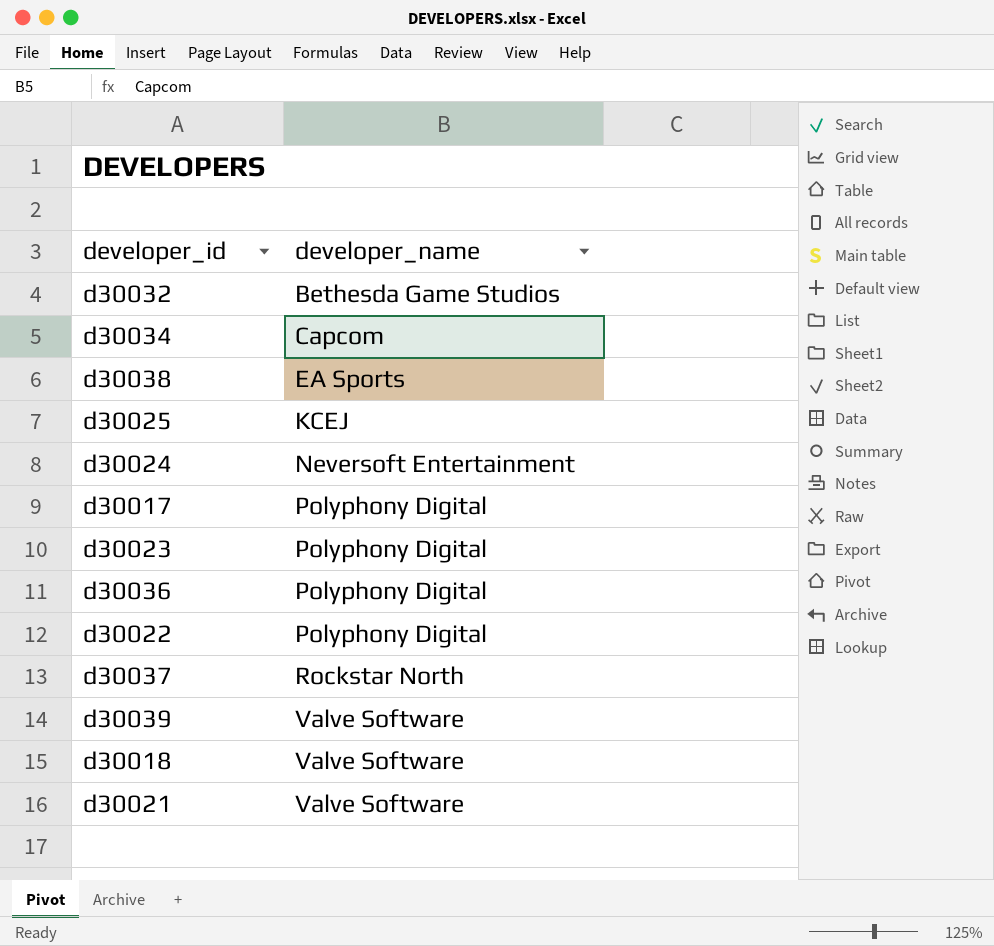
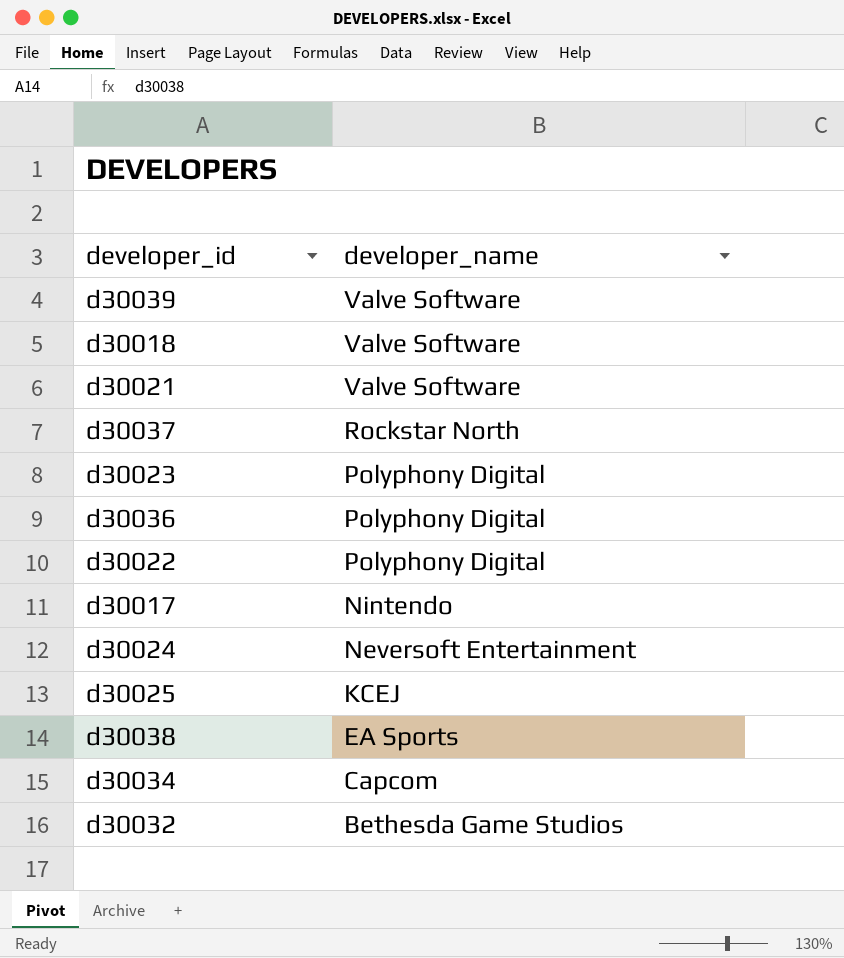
row order: developer_name ascending -> developer_name descending
d30017 | developer_name: Polyphony Digital -> Nintendo

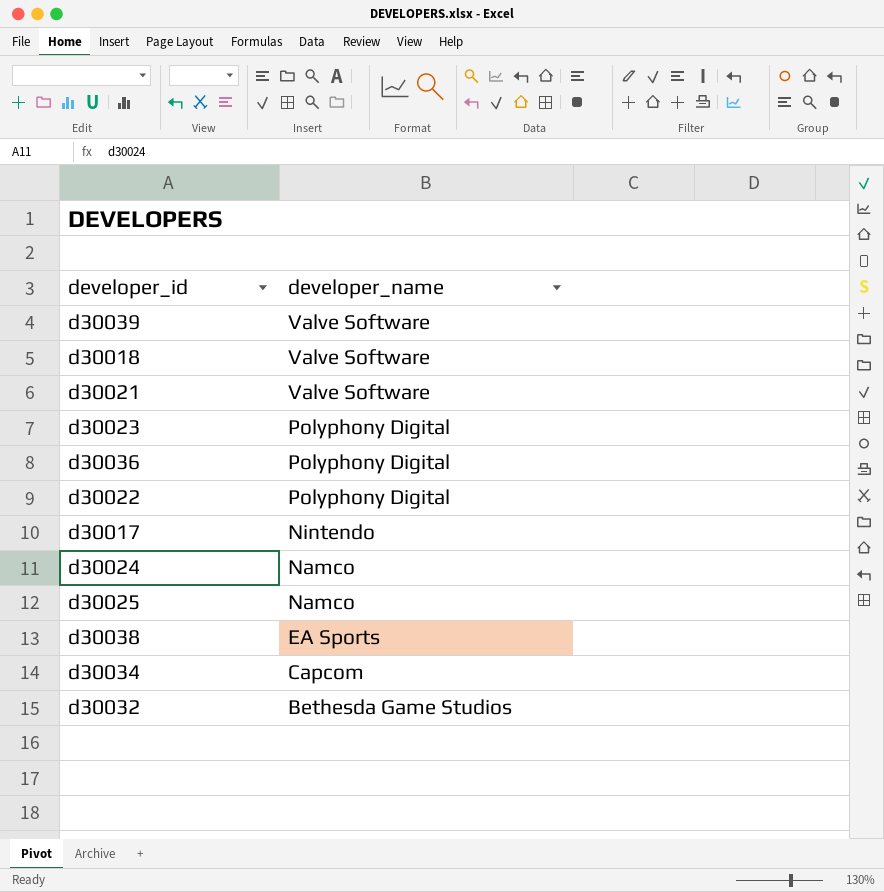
row d30037: Rockstar North -> none
d30024 | developer_name: Neversoft Entertainment -> Namco
d30025 | developer_name: KCEJ -> Namco

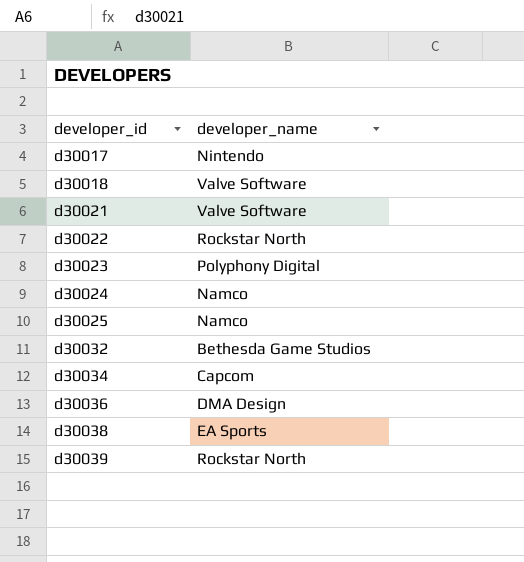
row order: developer_name descending -> developer_id ascending
d30022 | developer_name: Polyphony Digital -> Rockstar North
d30036 | developer_name: Polyphony Digital -> DMA Design
d30039 | developer_name: Valve Software -> Rockstar North

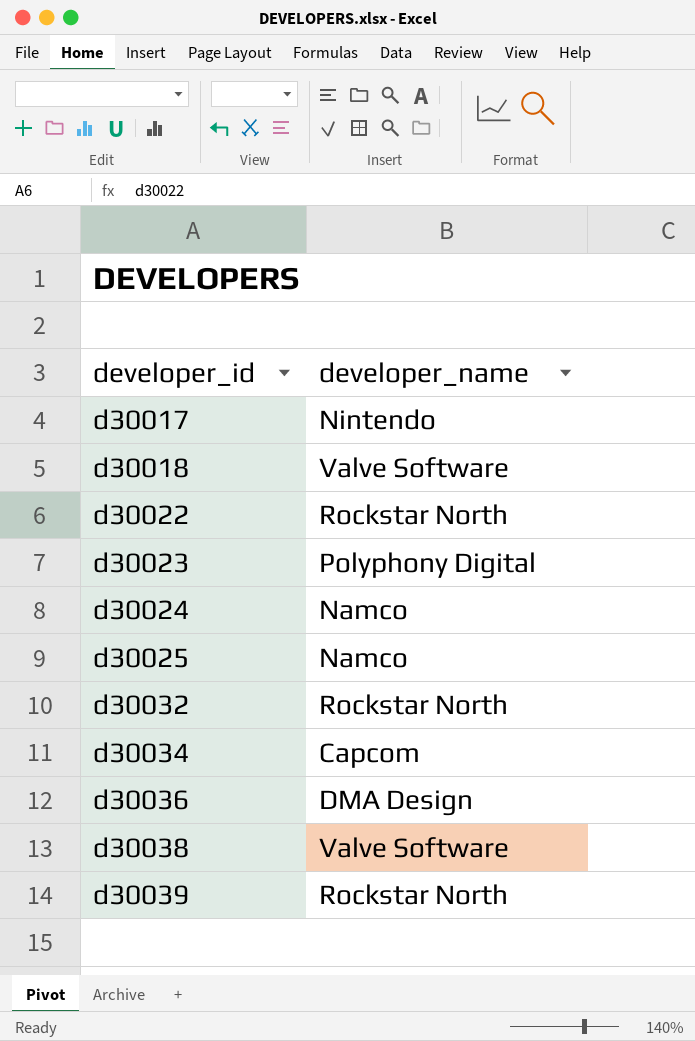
row d30021: Valve Software -> none
d30032 | developer_name: Bethesda Game Studios -> Rockstar North
d30038 | developer_name: EA Sports -> Valve Software

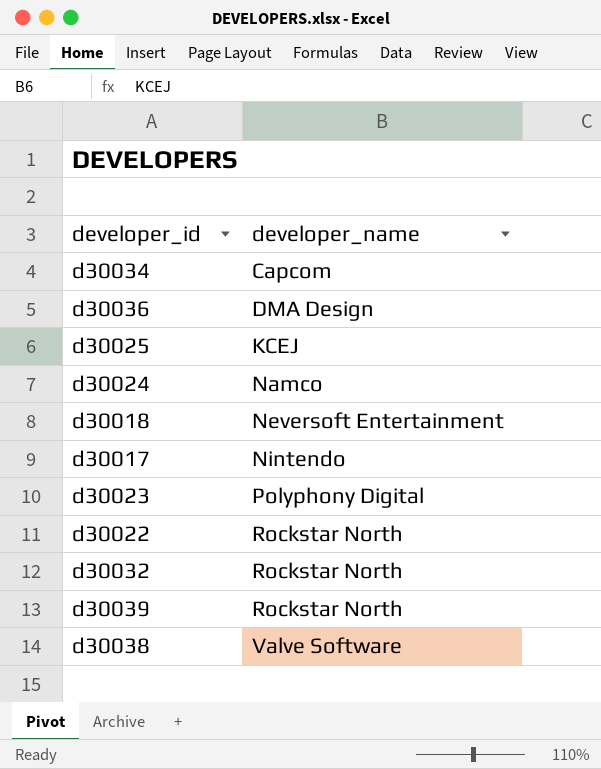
row order: developer_id ascending -> developer_name ascending
d30025 | developer_name: Namco -> KCEJ
d30018 | developer_name: Valve Software -> Neversoft Entertainment

